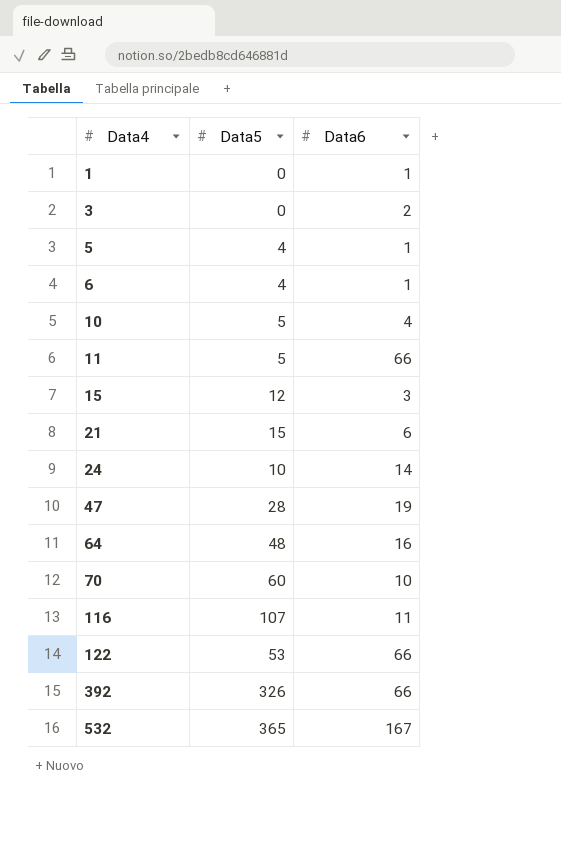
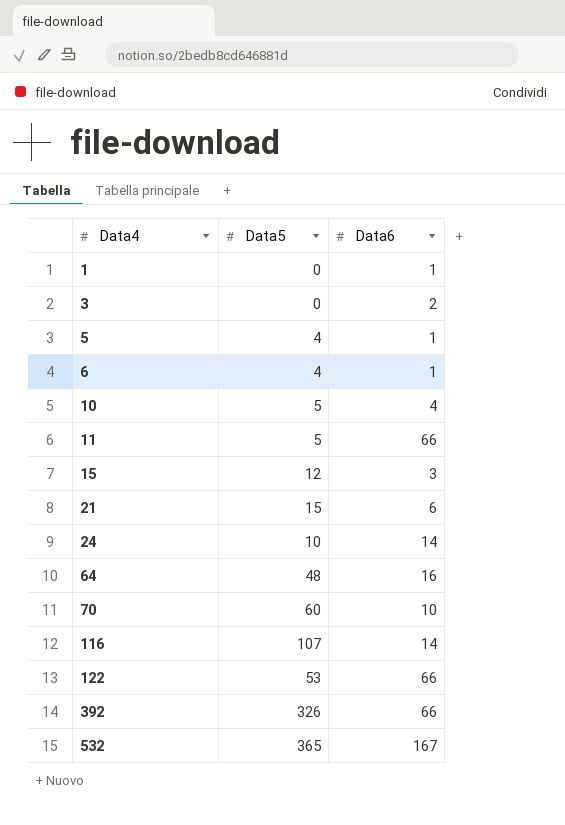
row 47: 28 | 19 -> none
116 | Data6: 11 -> 14

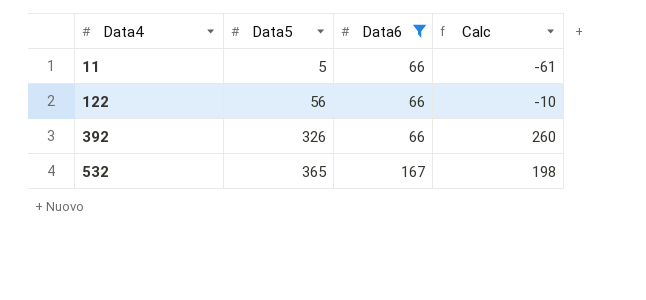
filter: none -> Data6 >= 66
column Calc | formula: none -> [Data5] - [Data6]
122 | Data5: 53 -> 56

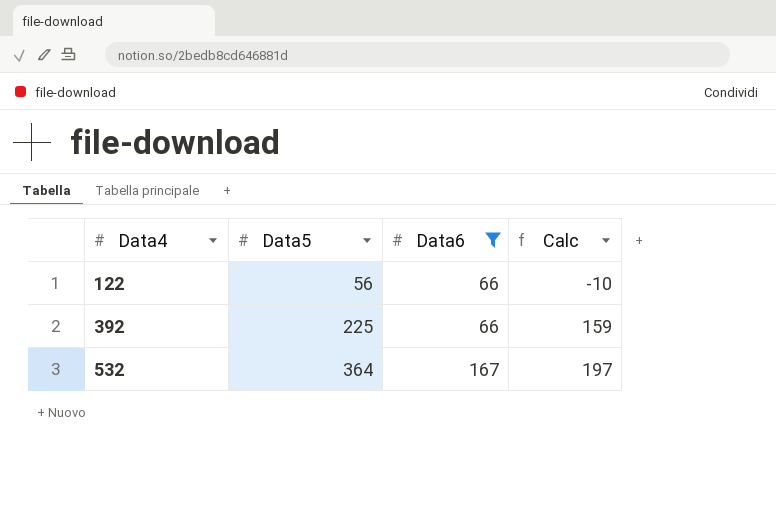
row 11: 5 | 66 | -61 -> none
392 | Data5: 326 -> 225
392 | Calc: 260 -> 159
532 | Data5: 365 -> 364
532 | Calc: 198 -> 197

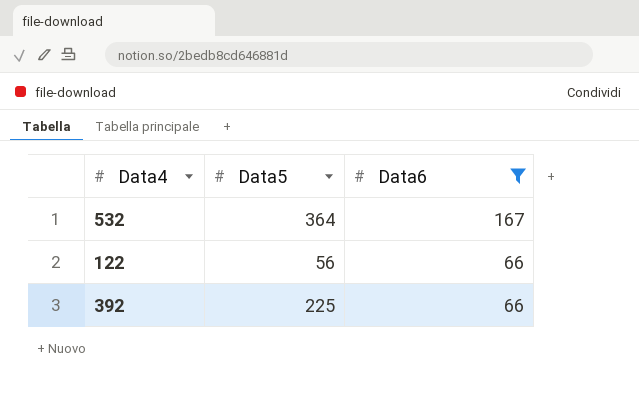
row order: Data4 ascending -> Data6 descending
column Calc | formula: [Data5] - [Data6] -> none

